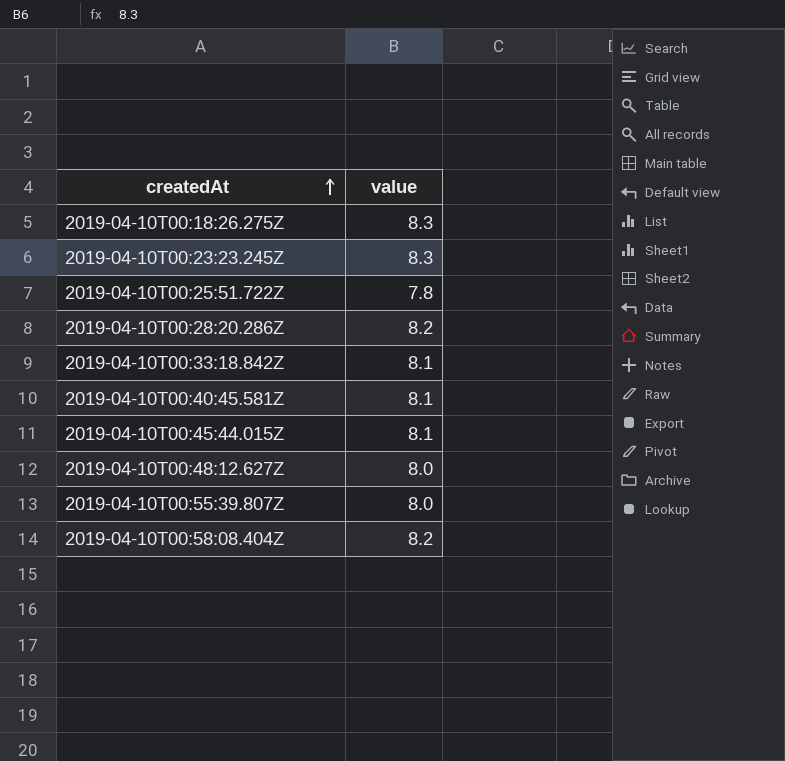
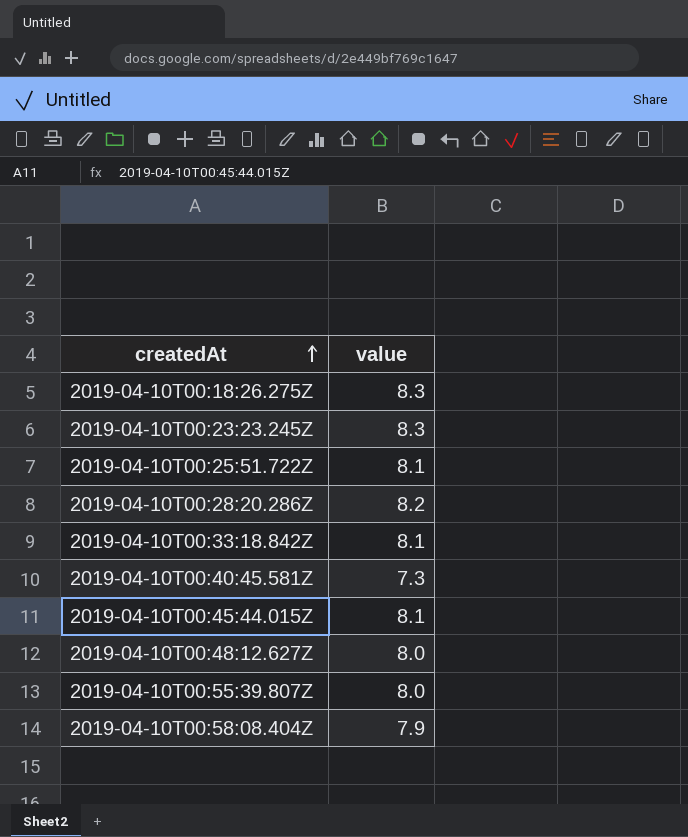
2019-04-10T00:25:51.722Z | value: 7.8 -> 8.1
2019-04-10T00:40:45.581Z | value: 8.1 -> 7.3
2019-04-10T00:58:08.404Z | value: 8.2 -> 7.9

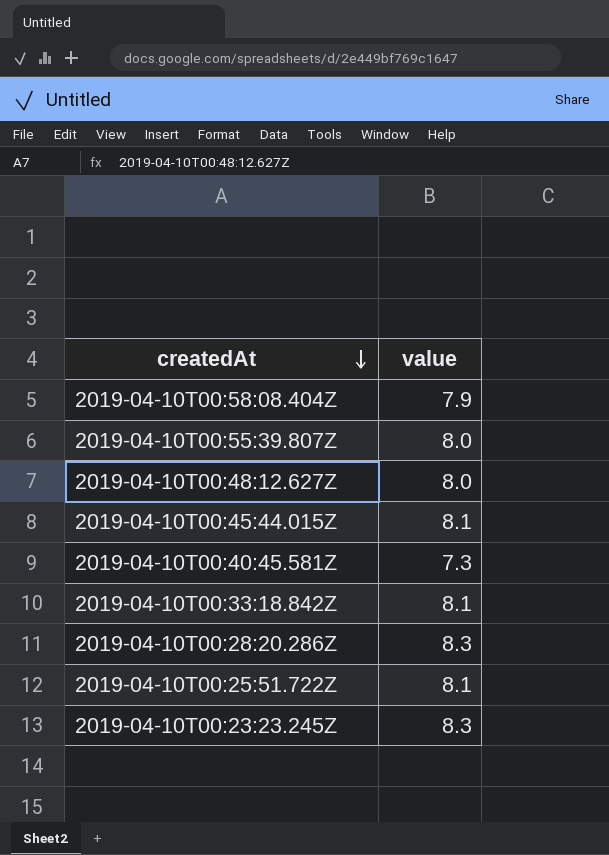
row order: createdAt ascending -> createdAt descending
row 2019-04-10T00:18:26.275Z: 8.3 -> none
2019-04-10T00:28:20.286Z | value: 8.2 -> 8.3

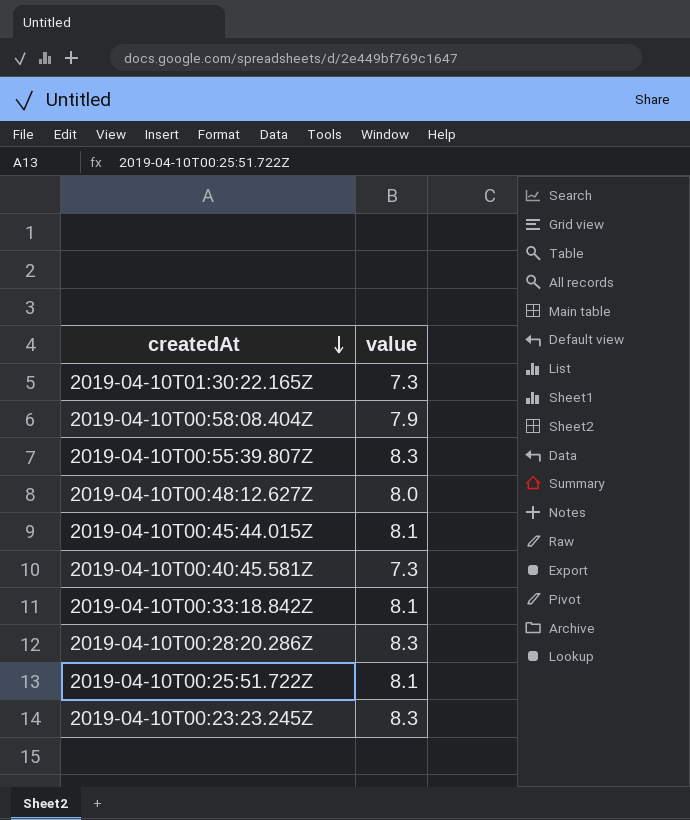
row 2019-04-10T01:30:22.165Z: none -> 7.3
2019-04-10T00:55:39.807Z | value: 8.0 -> 8.3

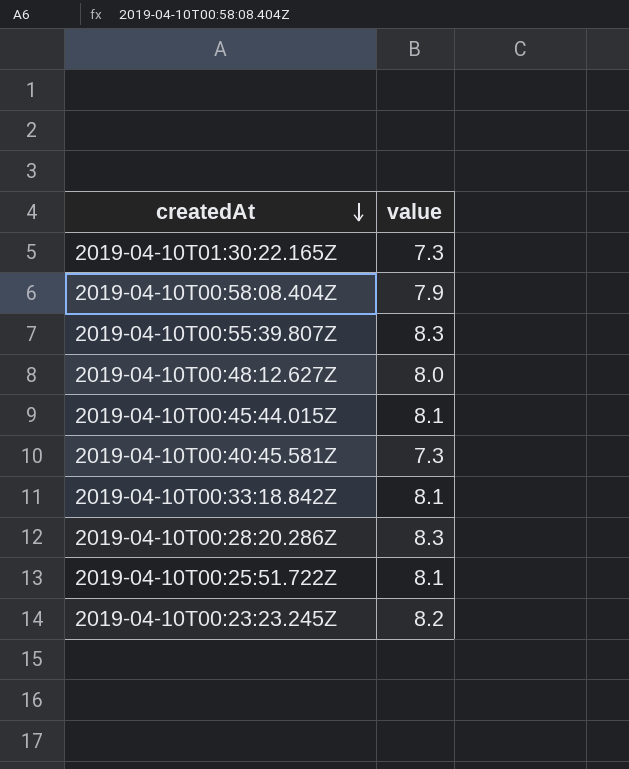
2019-04-10T00:23:23.245Z | value: 8.3 -> 8.2

